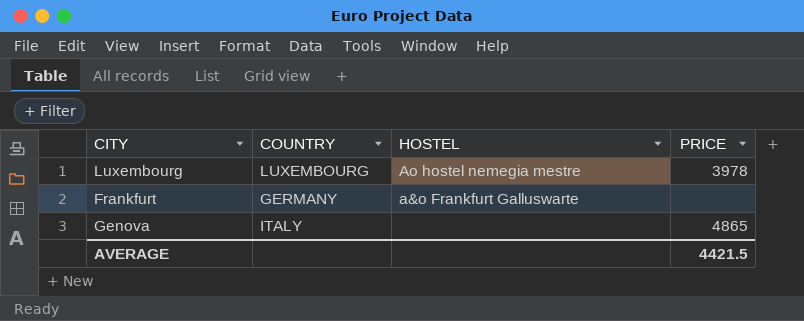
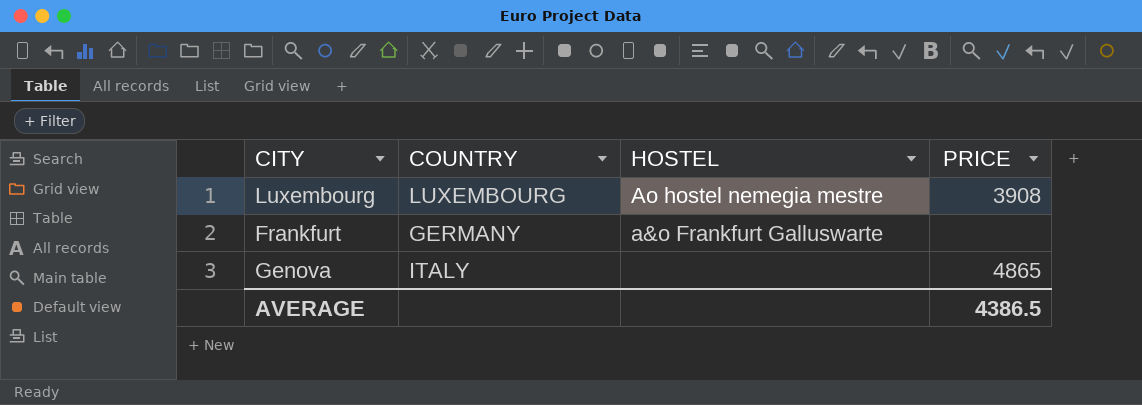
Luxembourg | PRICE: 3978 -> 3908
AVERAGE | PRICE: 4421.5 -> 4386.5

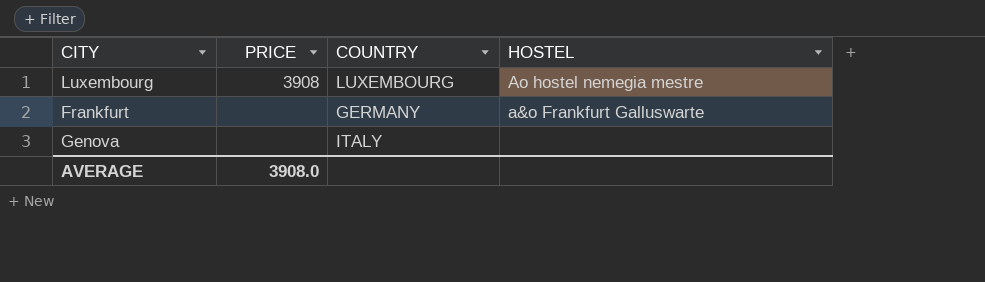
column PRICE | position: 4 -> 2
Genova | PRICE: 4865 -> none
AVERAGE | PRICE: 4386.5 -> 3908.0

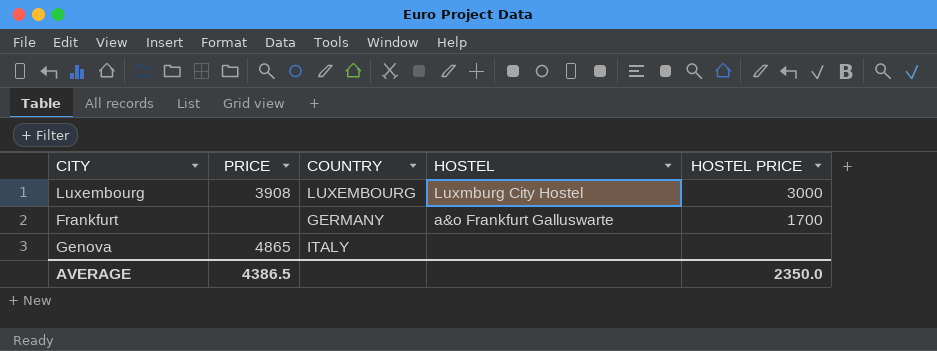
column HOSTEL PRICE | position: none -> 5
Luxembourg | HOSTEL: Ao hostel nemegia mestre -> Luxmburg City Hostel
Genova | PRICE: none -> 4865
AVERAGE | PRICE: 3908.0 -> 4386.5

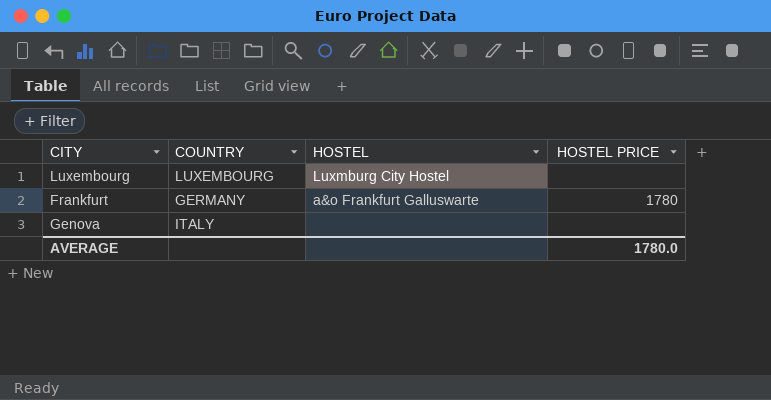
column PRICE | position: 2 -> none
Luxembourg | HOSTEL PRICE: 3000 -> none
Frankfurt | HOSTEL PRICE: 1700 -> 1780
AVERAGE | HOSTEL PRICE: 2350.0 -> 1780.0

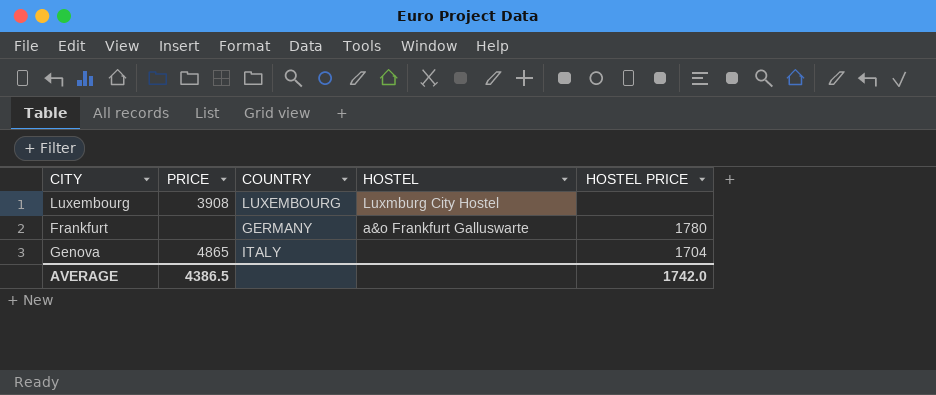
column PRICE | position: none -> 2
Genova | HOSTEL PRICE: none -> 1704
AVERAGE | HOSTEL PRICE: 1780.0 -> 1742.0

